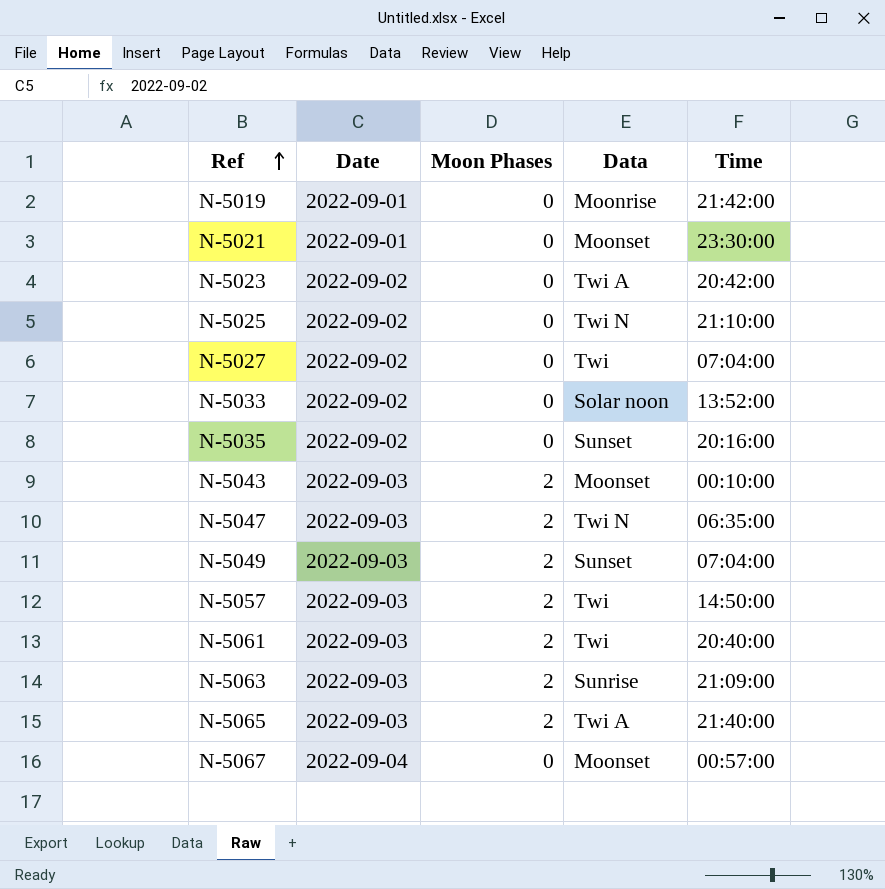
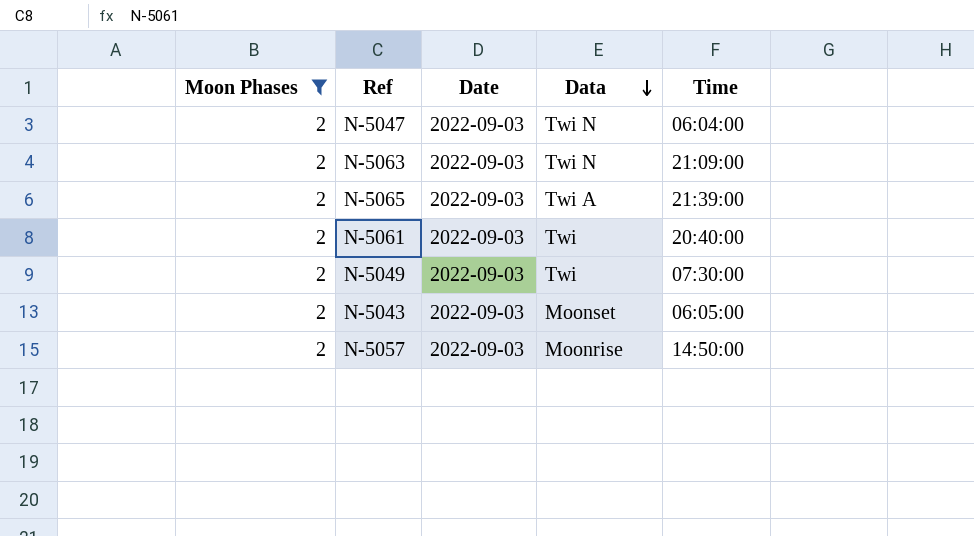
filter: none -> Moon Phases = 2
row order: Ref ascending -> Data descending
column Moon Phases | position: 3 -> 1
N-5047 | Time: 06:35:00 -> 06:04:00
N-5063 | Data: Sunrise -> Twi N
N-5065 | Time: 21:40:00 -> 21:39:00
N-5049 | Data: Sunset -> Twi
N-5049 | Time: 07:04:00 -> 07:30:00
N-5043 | Time: 00:10:00 -> 06:05:00
N-5057 | Data: Twi -> Moonrise

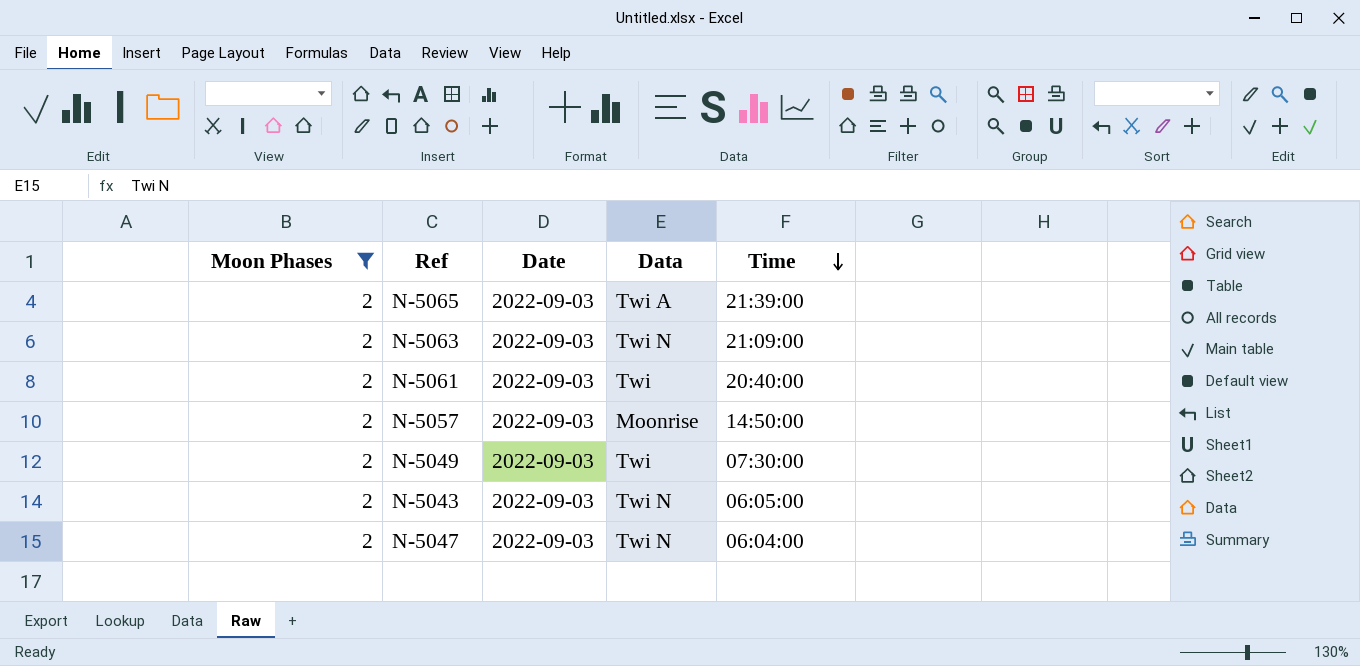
row order: Data descending -> Time descending
N-5043 | Data: Moonset -> Twi N

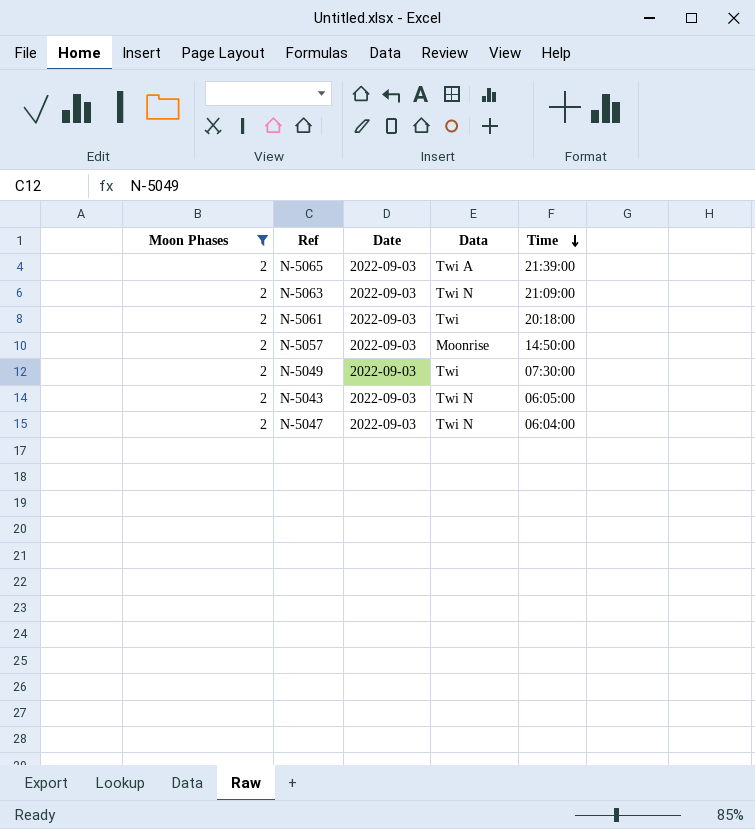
N-5061 | Time: 20:40:00 -> 20:18:00

